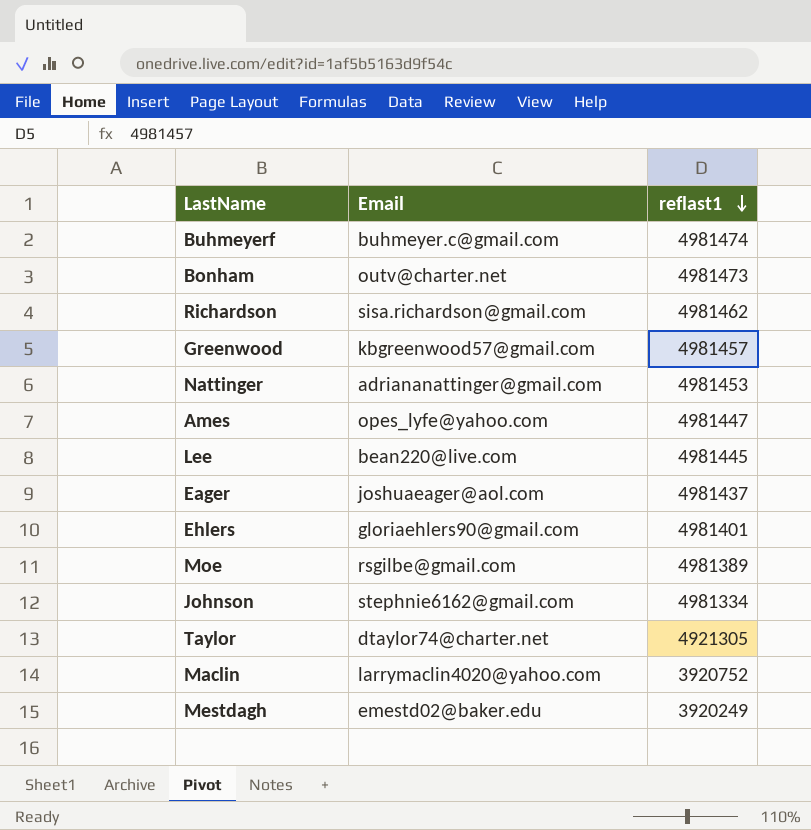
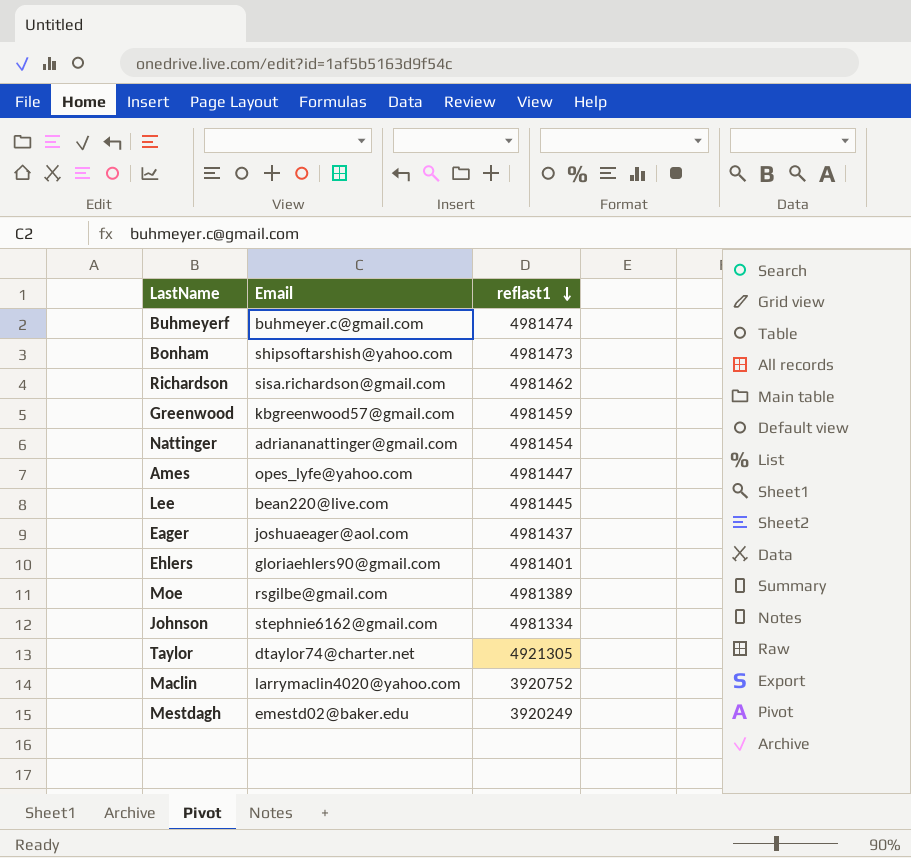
Bonham | Email: outv@charter.net -> shipsoftarshish@yahoo.com
Greenwood | reflast1: 4981457 -> 4981459
Nattinger | reflast1: 4981453 -> 4981454

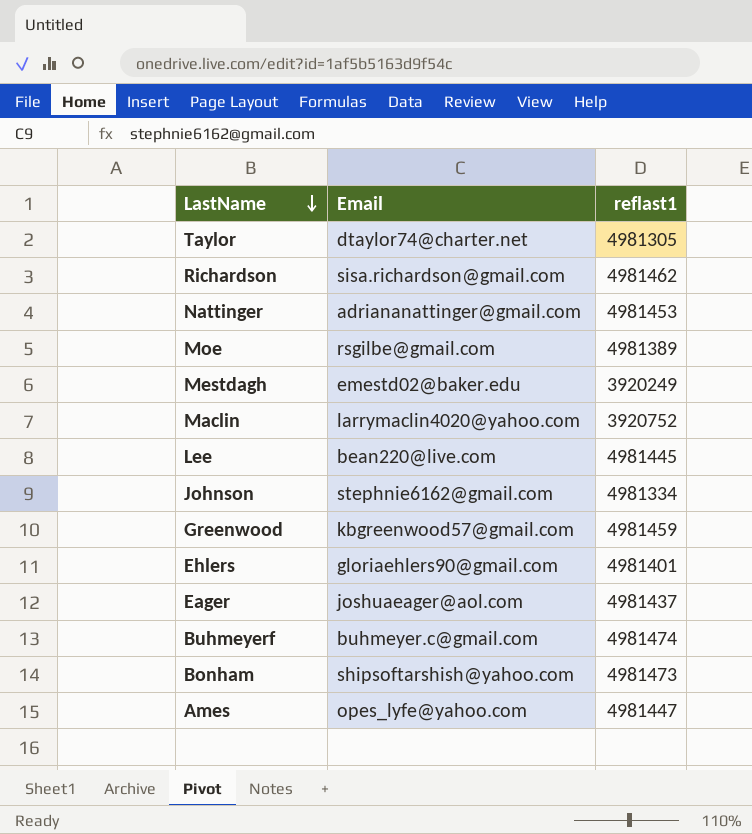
row order: reflast1 descending -> LastName descending
Taylor | reflast1: 4921305 -> 4981305
Nattinger | reflast1: 4981454 -> 4981453

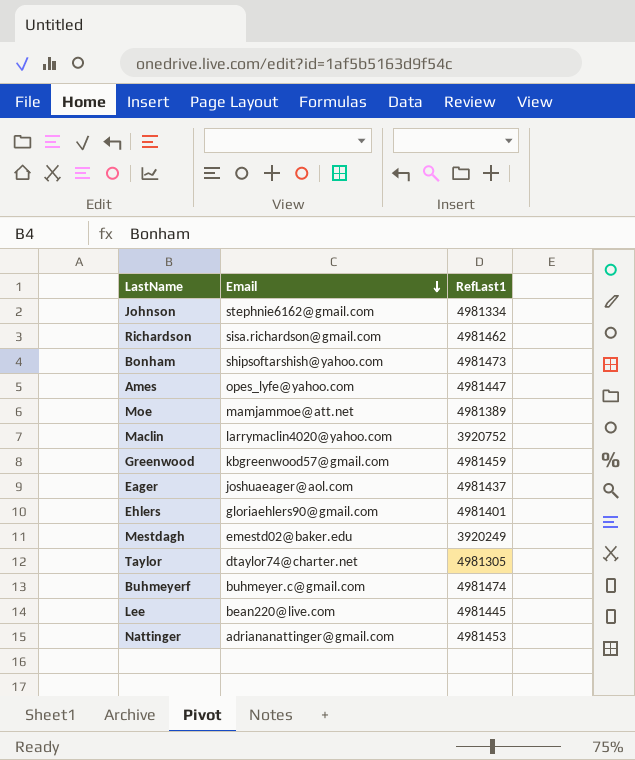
row order: LastName descending -> Email descending
column name: reflast1 -> RefLast1
Moe | Email: rsgilbe@gmail.com -> mamjammoe@att.net

